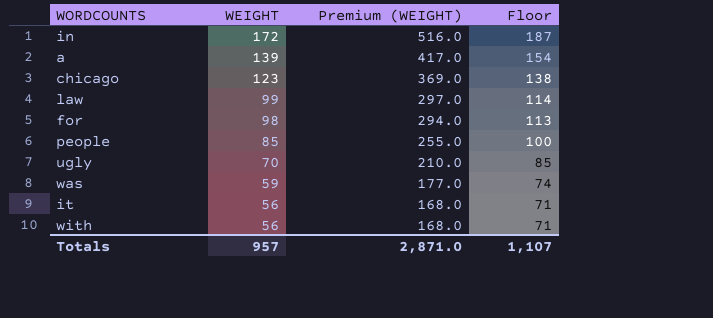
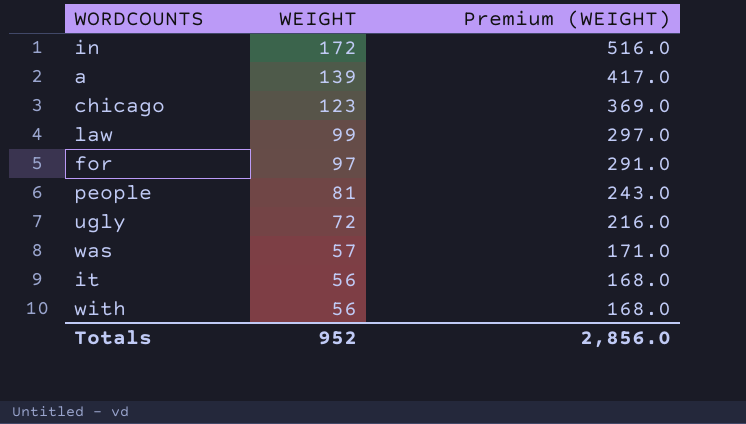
column Floor | formula: [WEIGHT] + 15 -> none
for | WEIGHT: 98 -> 97
for | Premium (WEIGHT): 294.0 -> 291.0
people | WEIGHT: 85 -> 81
people | Premium (WEIGHT): 255.0 -> 243.0
ugly | WEIGHT: 70 -> 72
ugly | Premium (WEIGHT): 210.0 -> 216.0
was | WEIGHT: 59 -> 57
was | Premium (WEIGHT): 177.0 -> 171.0
Totals | WEIGHT: 957 -> 952
Totals | Premium (WEIGHT): 2,871.0 -> 2,856.0

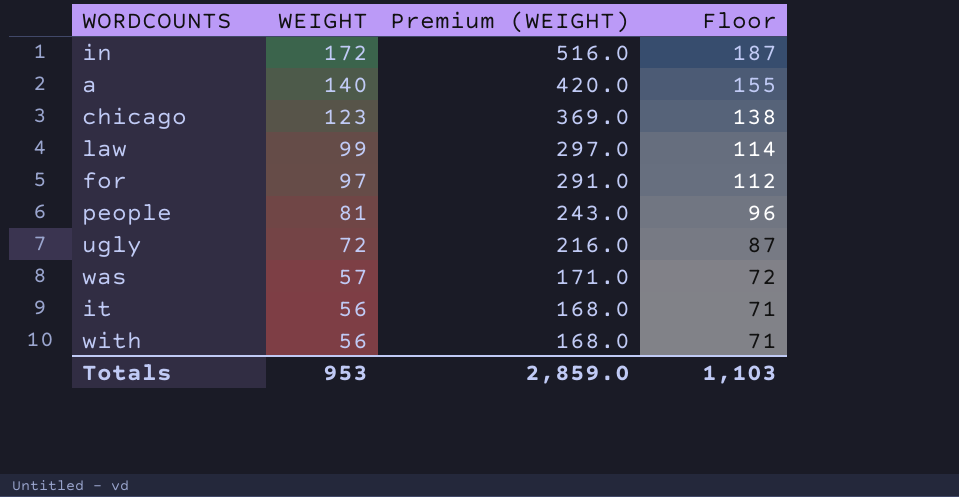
column Floor | formula: none -> [WEIGHT] + 15
a | WEIGHT: 139 -> 140
a | Premium (WEIGHT): 417.0 -> 420.0
Totals | WEIGHT: 952 -> 953
Totals | Premium (WEIGHT): 2,856.0 -> 2,859.0

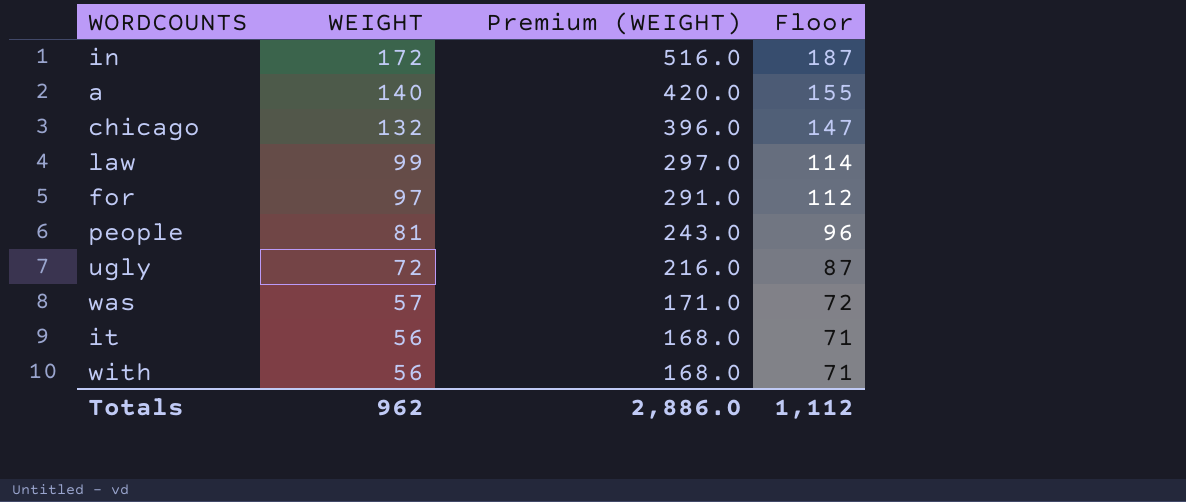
chicago | WEIGHT: 123 -> 132
chicago | Premium (WEIGHT): 369.0 -> 396.0
chicago | Floor: 138 -> 147
Totals | WEIGHT: 953 -> 962
Totals | Premium (WEIGHT): 2,859.0 -> 2,886.0
Totals | Floor: 1,103 -> 1,112

